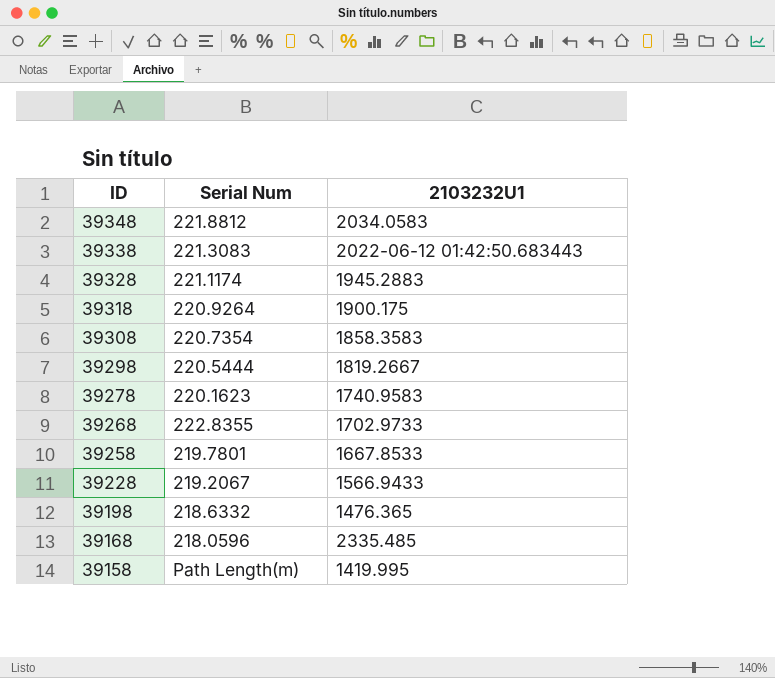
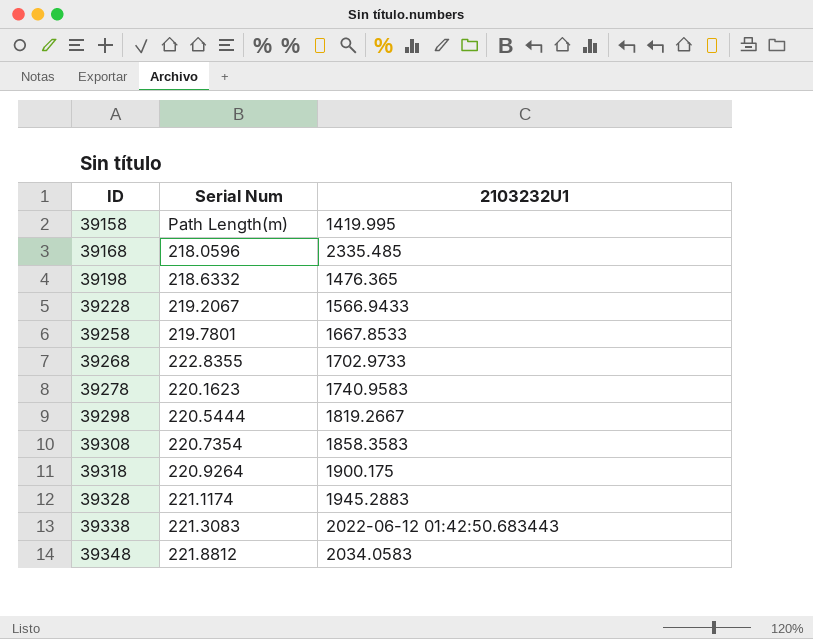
row order: ID descending -> ID ascending

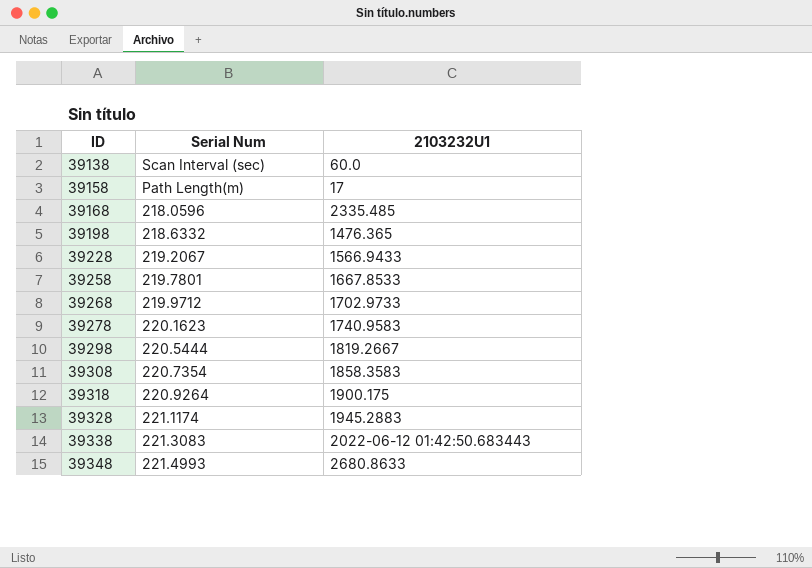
row 39138: none -> Scan Interval (sec) | 60.0
39158 | 2103232U1: 1419.995 -> 17
39268 | Serial Num: 222.8355 -> 219.9712
39348 | Serial Num: 221.8812 -> 221.4993
39348 | 2103232U1: 2034.0583 -> 2680.8633

